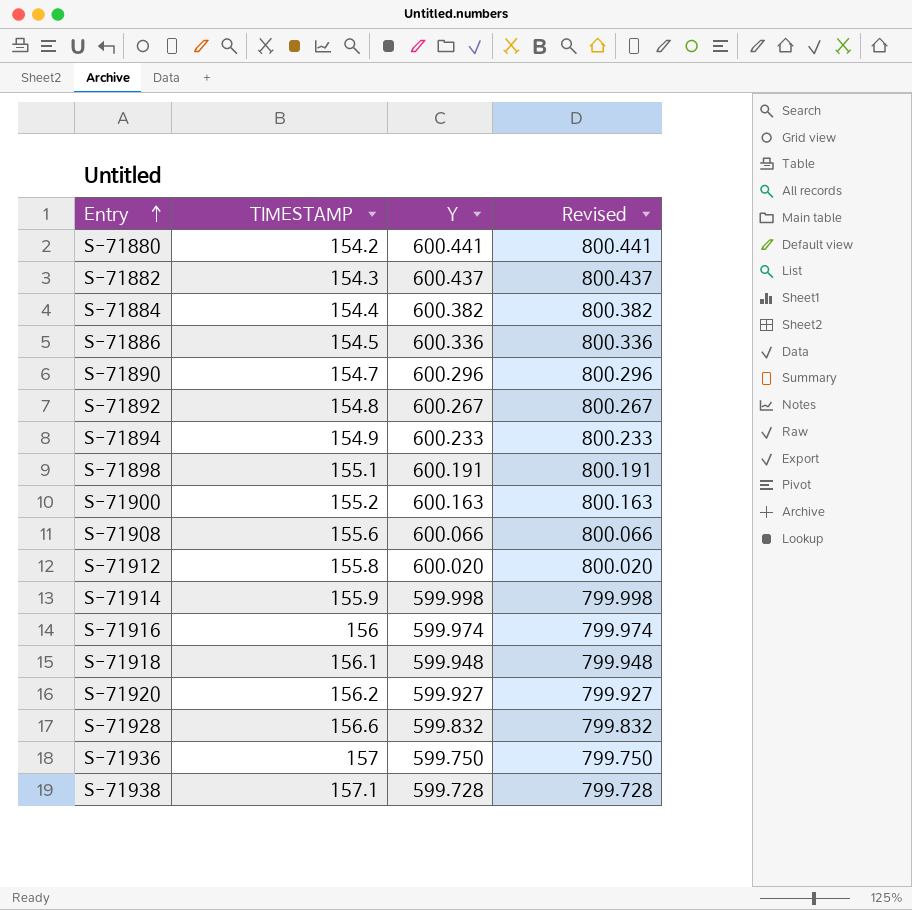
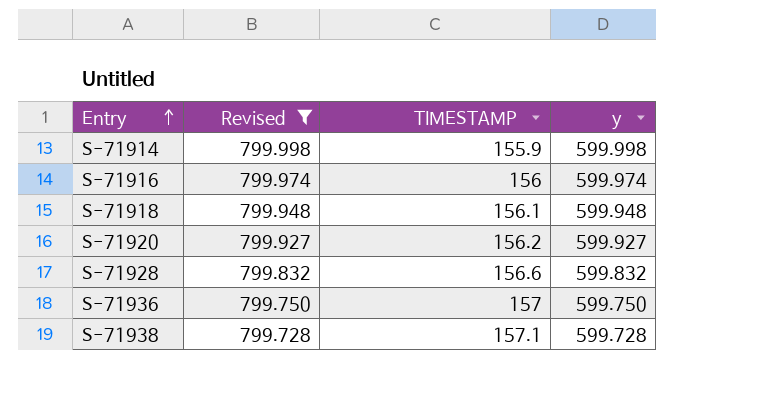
filter: none -> Revised <= 799.998
column Revised | position: 4 -> 2
column name: Y -> y

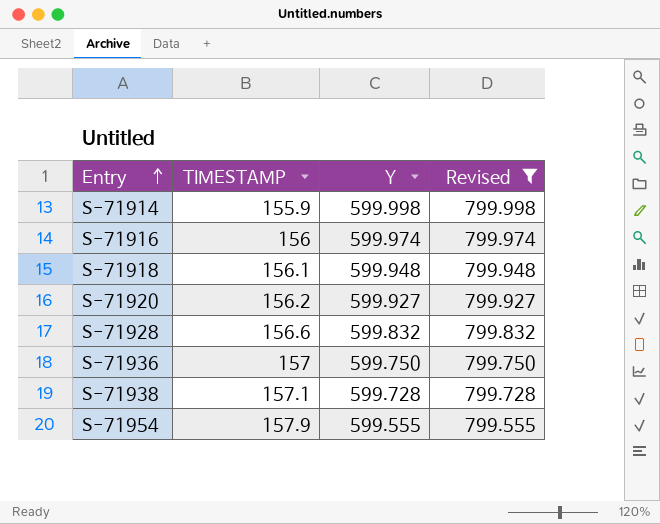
column name: y -> Y
column Revised | position: 2 -> 4
row S-71954: none -> 157.9 | 599.555 | 799.555

